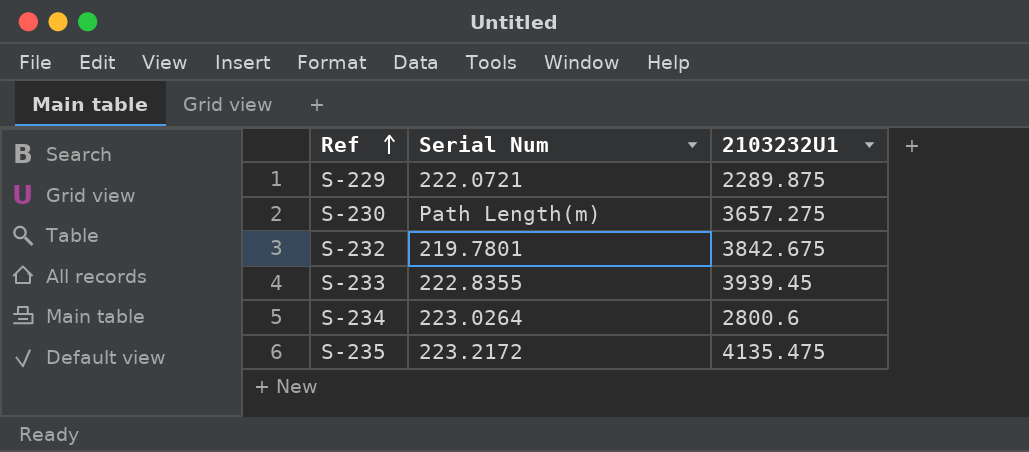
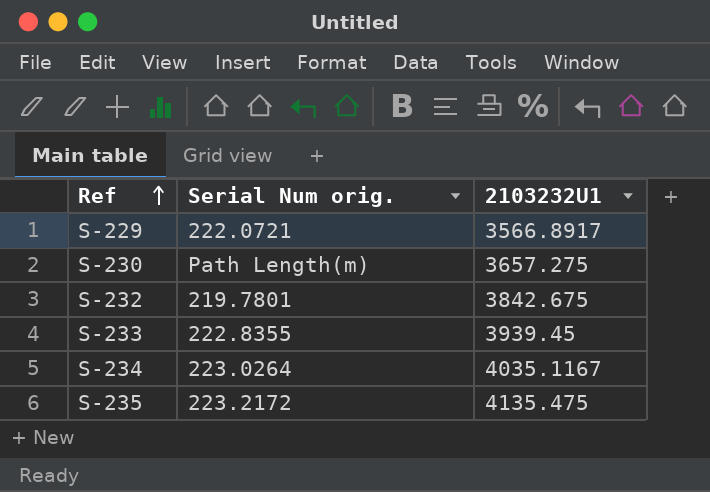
column name: Serial Num -> Serial Num orig.
S-229 | 2103232U1: 2289.875 -> 3566.8917
S-234 | 2103232U1: 2800.6 -> 4035.1167

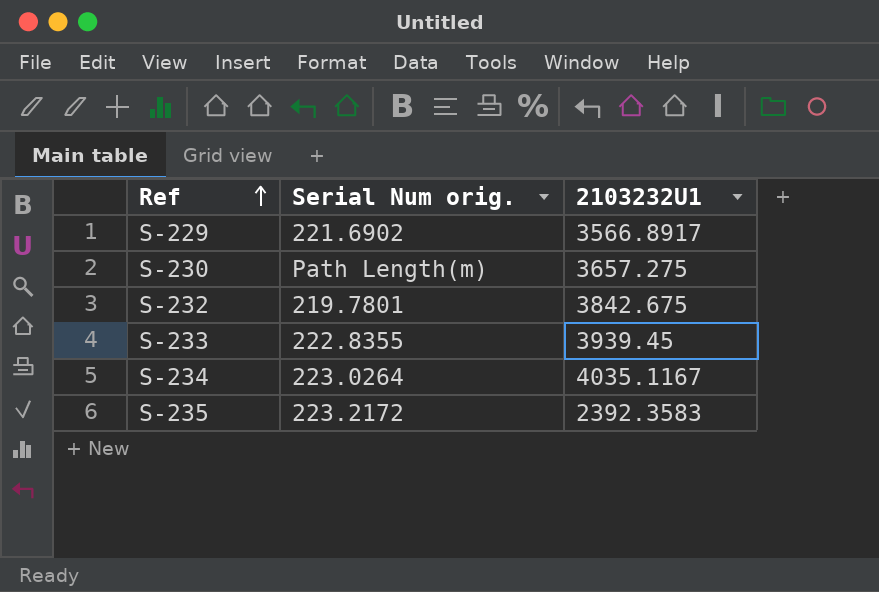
S-229 | Serial Num orig.: 222.0721 -> 221.6902
S-235 | 2103232U1: 4135.475 -> 2392.3583

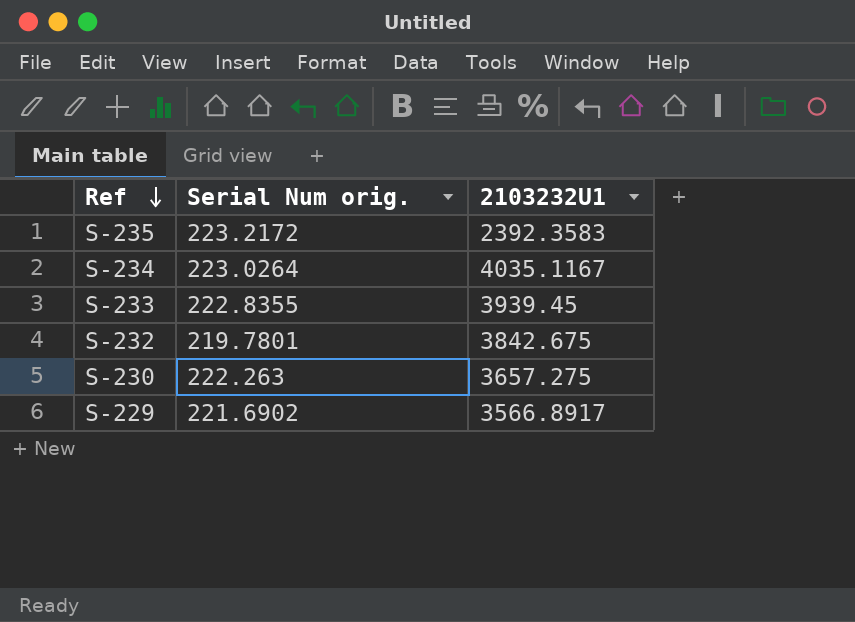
row order: Ref ascending -> Ref descending
S-230 | Serial Num orig.: Path Length(m) -> 222.263

